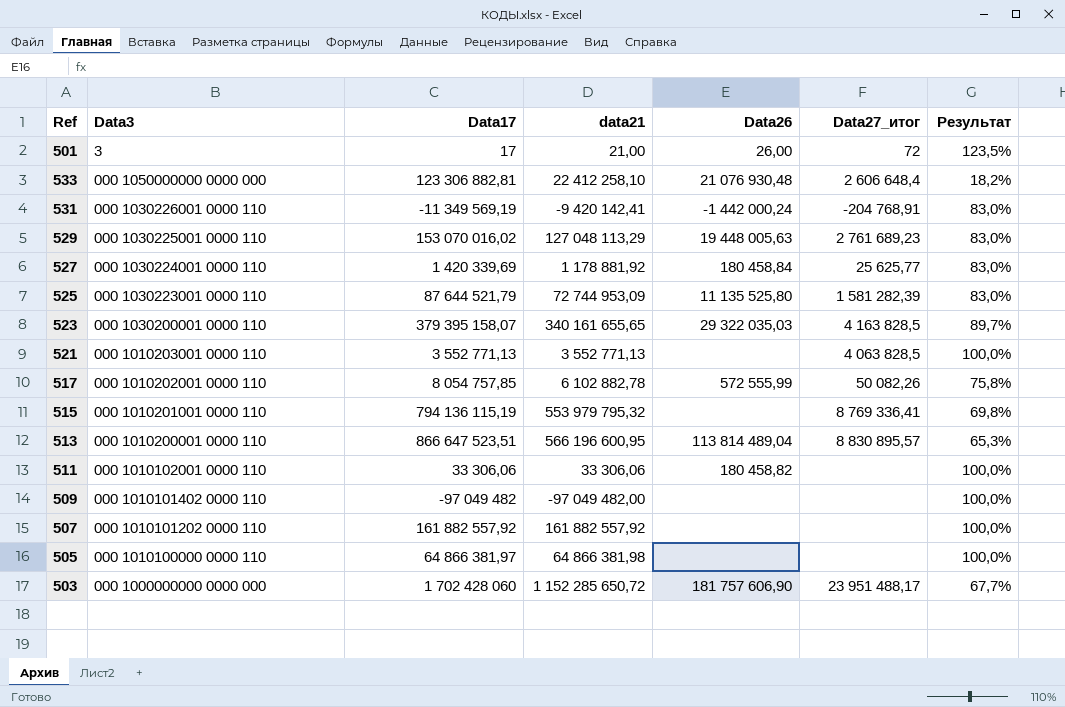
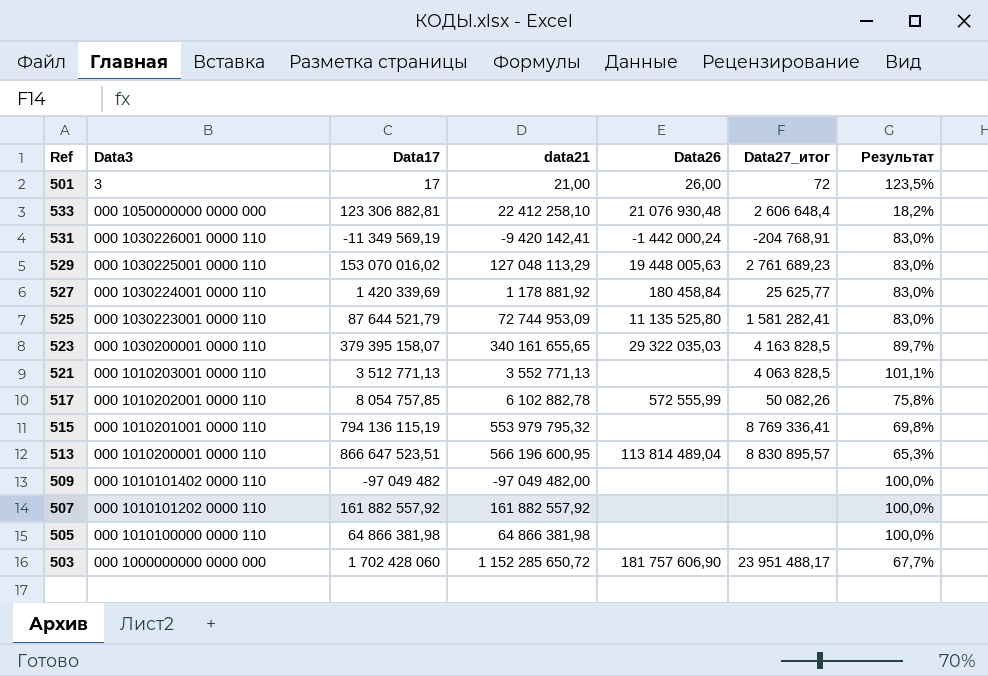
row 511: 000 1010102001 0000 110 | 33 306,06 | 33 306,06 | 180 458,82 | none | 100,0% -> none
525 | Data27_итог: 1 581 282,39 -> 1 581 282,41
521 | Data17: 3 552 771,13 -> 3 512 771,13
521 | Результат: 100,0% -> 101,1%
505 | Data17: 64 866 381,97 -> 64 866 381,98

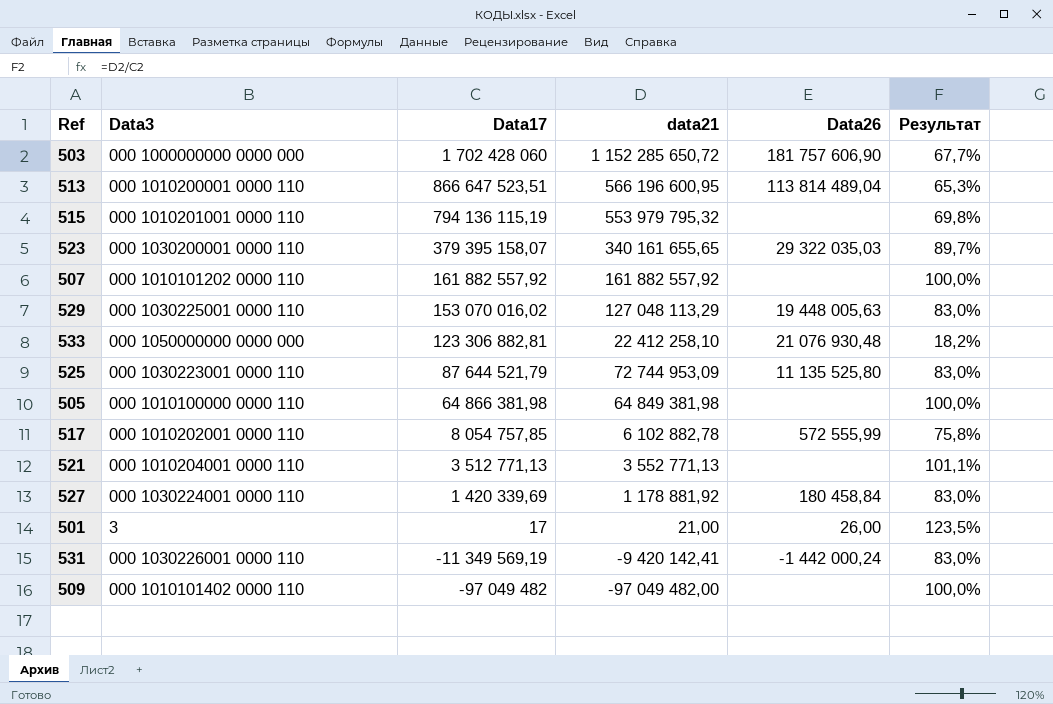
row order: Data3 descending -> Data17 descending
column Data27_итог | position: 6 -> none
505 | data21: 64 866 381,98 -> 64 849 381,98
521 | Data3: 000 1010203001 0000 110 -> 000 1010204001 0000 110

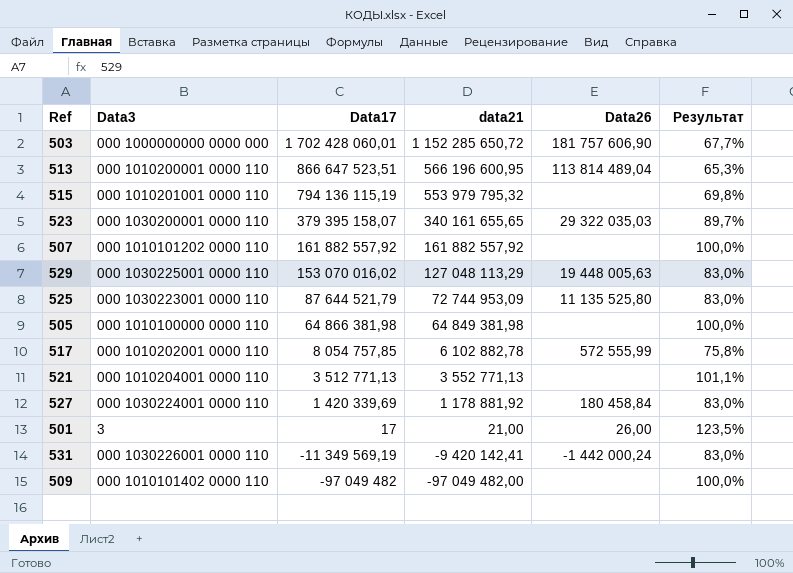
row 533: 000 1050000000 0000 000 | 123 306 882,81 | 22 412 258,10 | 21 076 930,48 | 18,2% -> none
503 | Data17: 1 702 428 060 -> 1 702 428 060,01

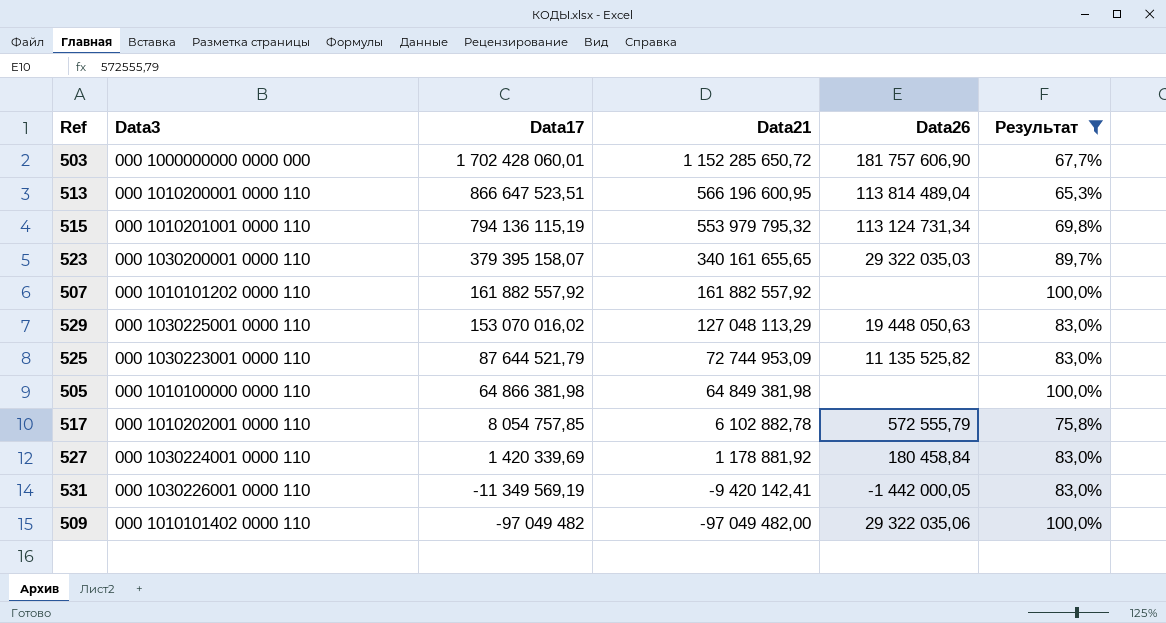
filter: none -> Результат <= 100,0%
column name: data21 -> Data21
515 | Data26: none -> 113 124 731,34
529 | Data26: 19 448 005,63 -> 19 448 050,63
525 | Data26: 11 135 525,80 -> 11 135 525,82
517 | Data26: 572 555,99 -> 572 555,79
531 | Data26: -1 442 000,24 -> -1 442 000,05
509 | Data26: none -> 29 322 035,06

